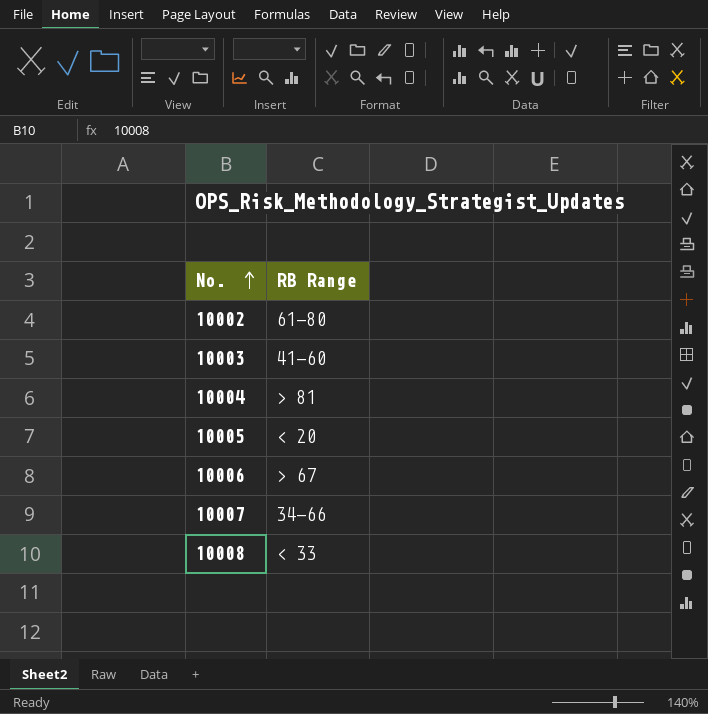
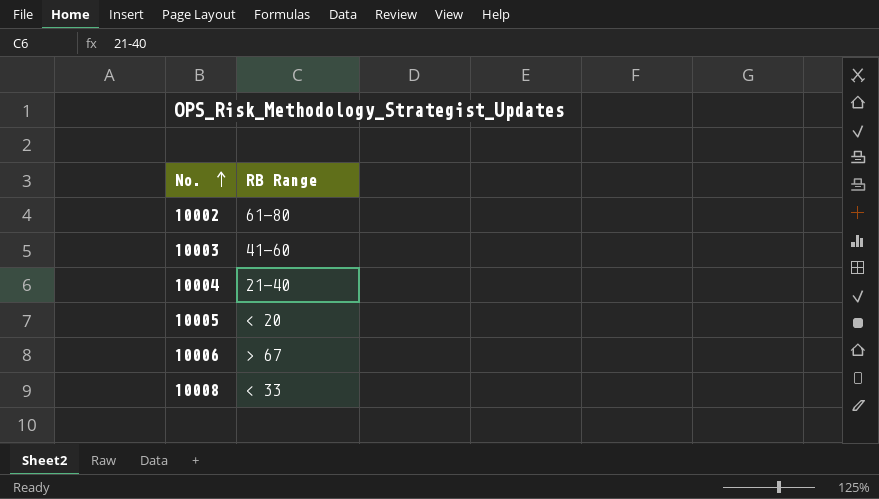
row 10007: 34-66 -> none
10004 | RB Range: > 81 -> 21-40

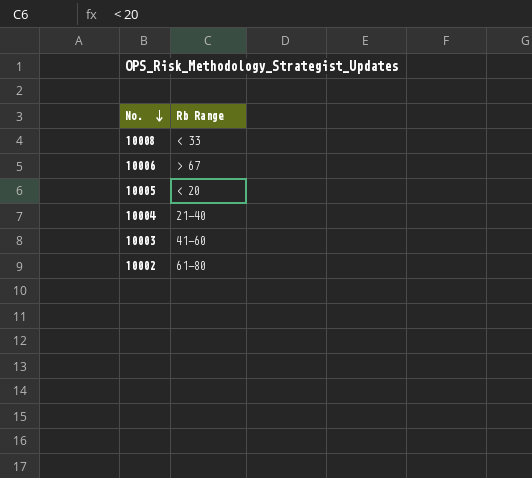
row order: No. ascending -> No. descending
column name: RB Range -> Rb Range

